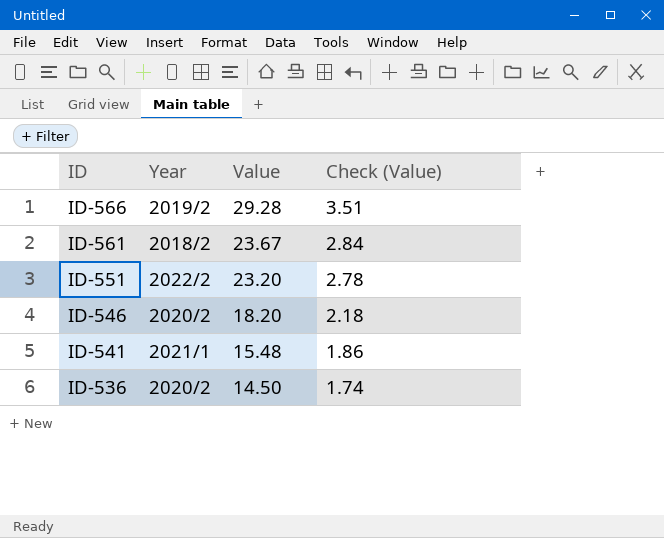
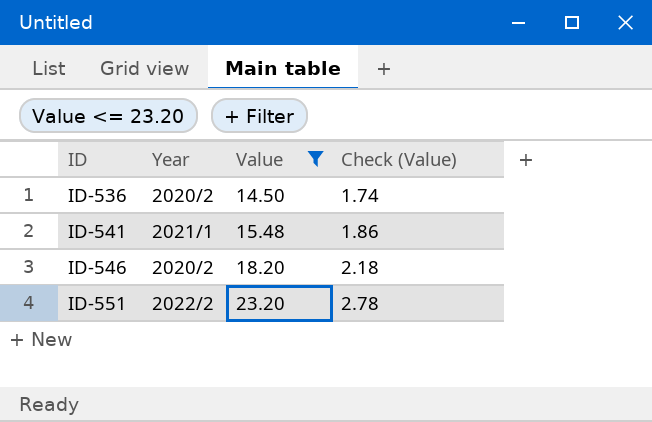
filter: none -> Value <= 23.20
row order: ID descending -> ID ascending

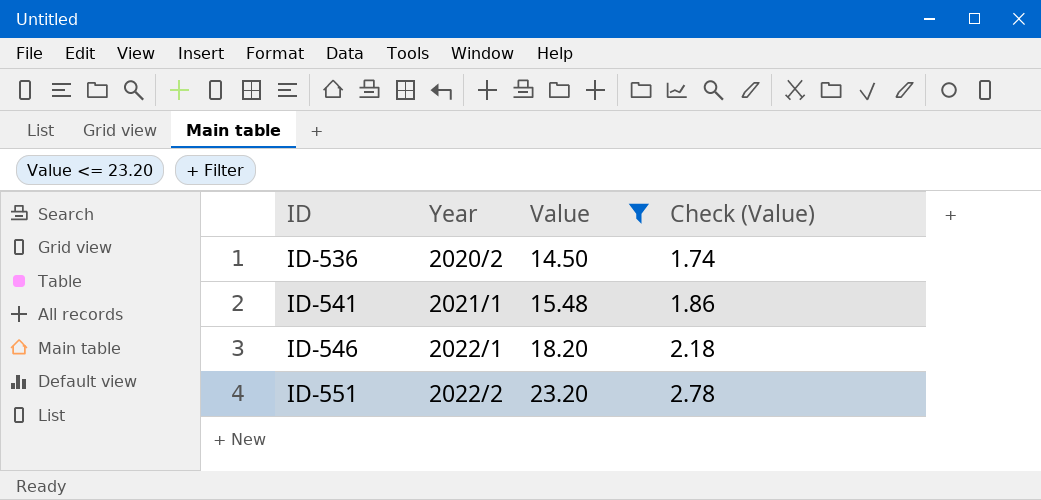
ID-546 | Year: 2020/2 -> 2022/1

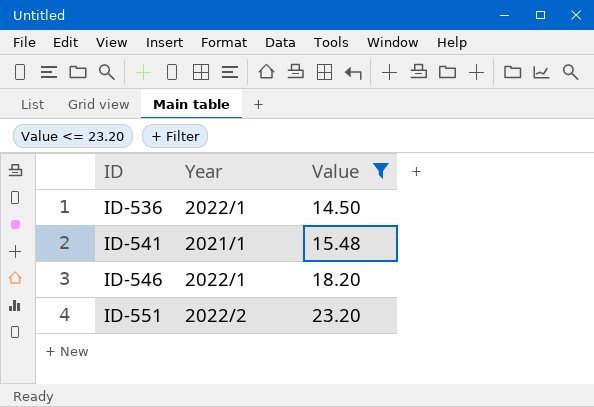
column Check (Value) | formula: [Value] * 0.12 -> none
ID-536 | Year: 2020/2 -> 2022/1

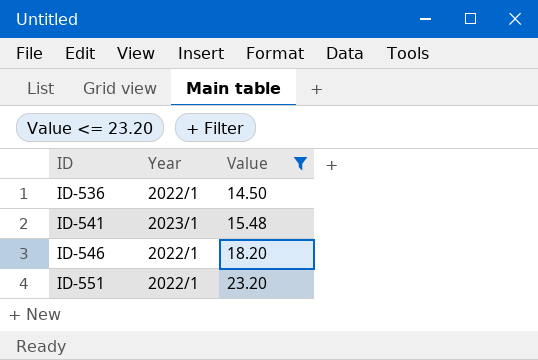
ID-541 | Year: 2021/1 -> 2023/1
ID-551 | Year: 2022/2 -> 2022/1

